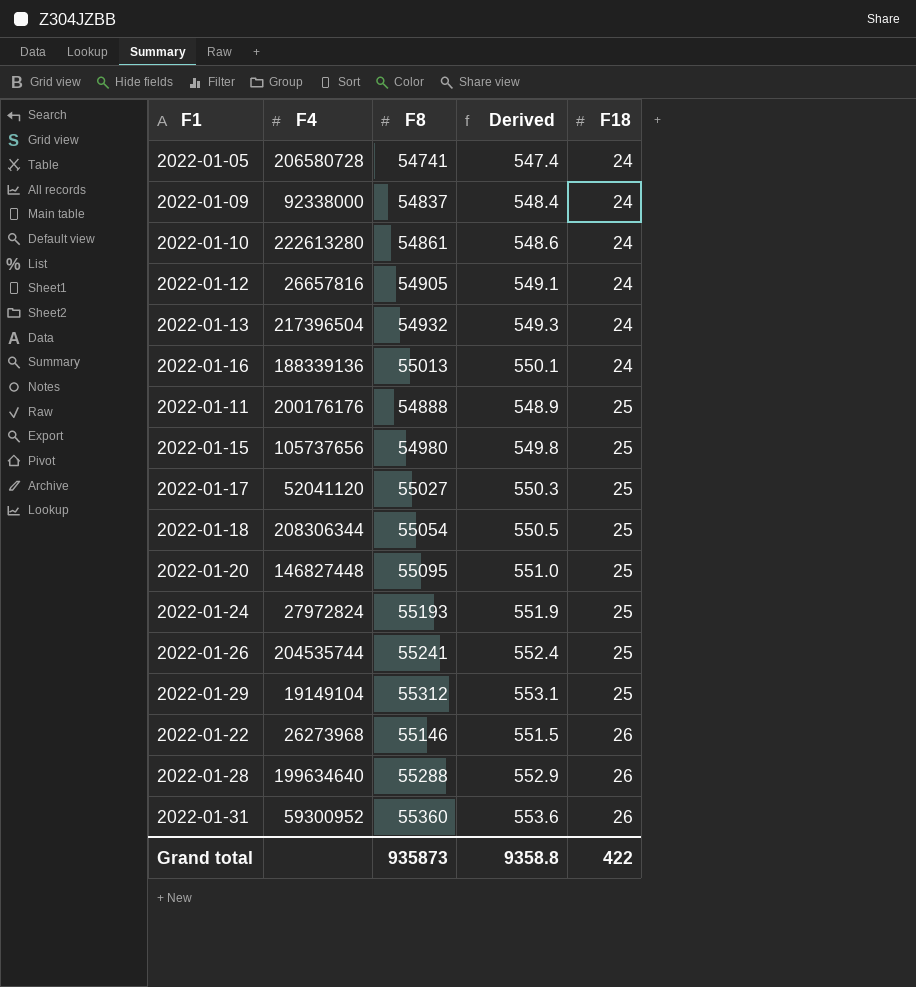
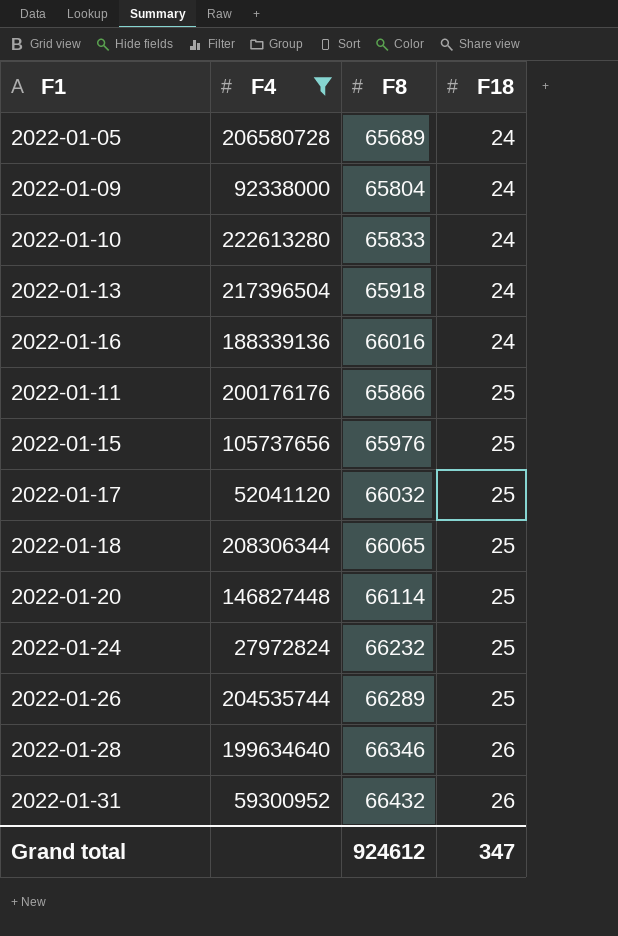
filter: none -> F4 >= 27972824
column Derived | formula: [F8] * 0.01 -> none
2022-01-05 | F8: 54741 -> 65689
2022-01-09 | F8: 54837 -> 65804
2022-01-10 | F8: 54861 -> 65833
2022-01-13 | F8: 54932 -> 65918
2022-01-16 | F8: 55013 -> 66016
2022-01-11 | F8: 54888 -> 65866
2022-01-15 | F8: 54980 -> 65976
2022-01-17 | F8: 55027 -> 66032
2022-01-18 | F8: 55054 -> 66065
2022-01-20 | F8: 55095 -> 66114
2022-01-24 | F8: 55193 -> 66232
2022-01-26 | F8: 55241 -> 66289
2022-01-28 | F8: 55288 -> 66346
2022-01-31 | F8: 55360 -> 66432
Grand total | F8: 935873 -> 924612
Grand total | F18: 422 -> 347

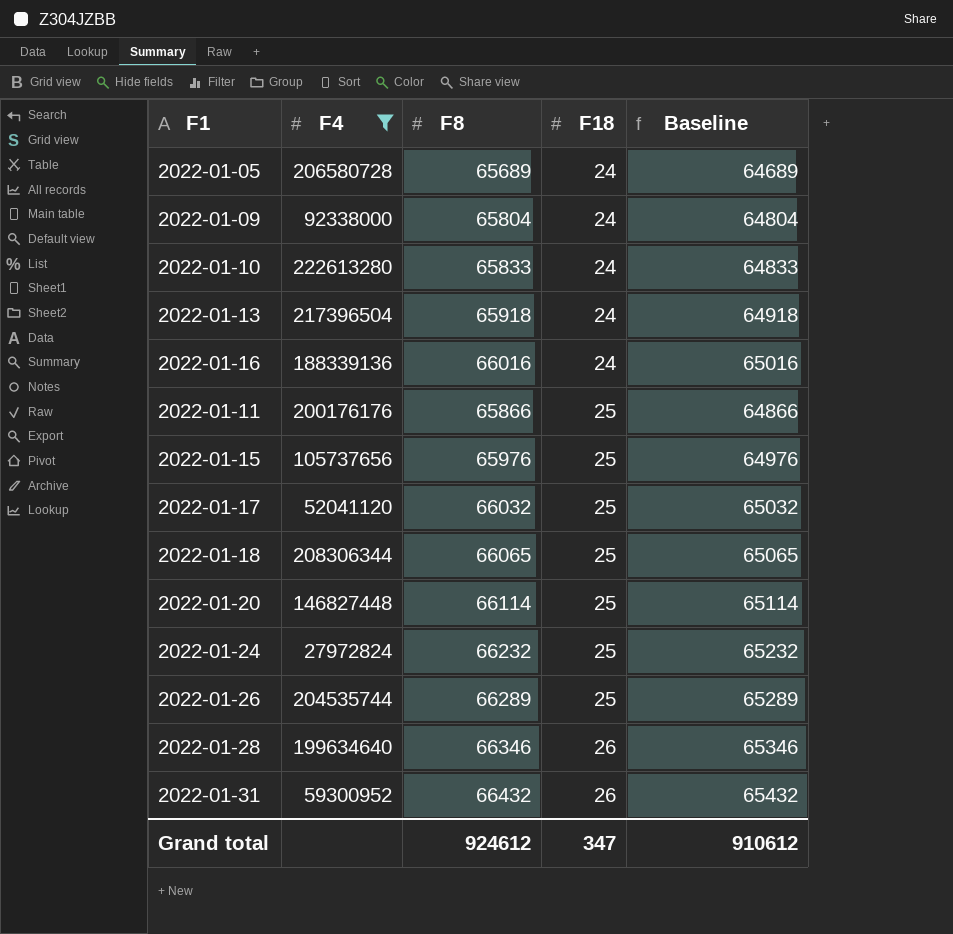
column Baseline | formula: none -> [F8] - 1000

